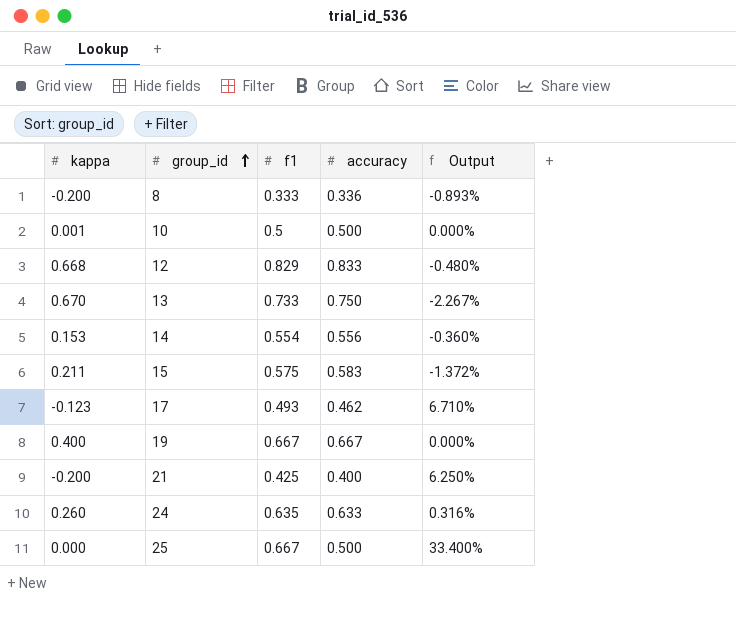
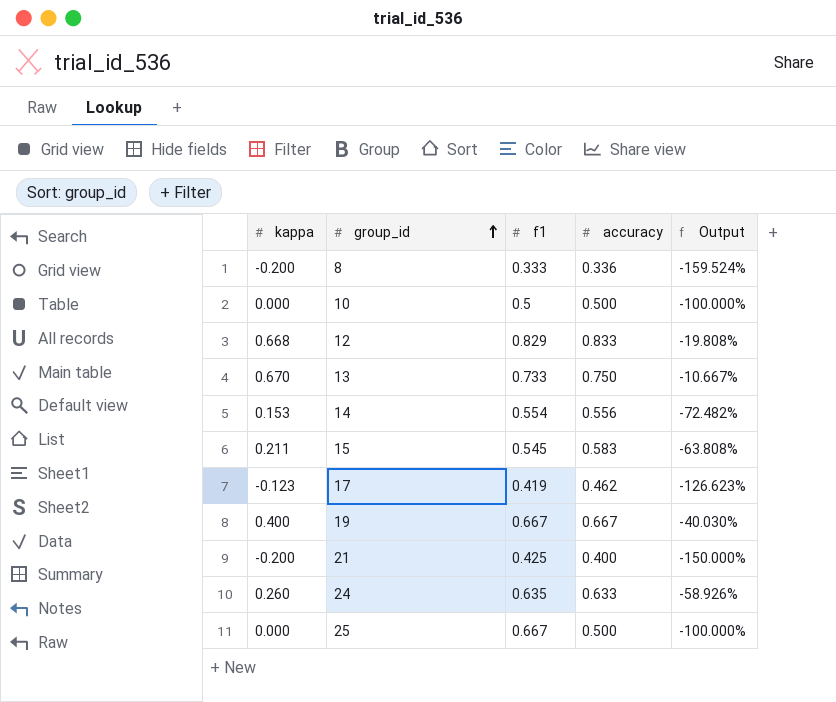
column Output | formula: ([f1] - [accuracy]) / [accuracy] -> ([kappa] - [accuracy]) / [accuracy]
10 | kappa: 0.001 -> 0.000
15 | f1: 0.575 -> 0.545
17 | f1: 0.493 -> 0.419

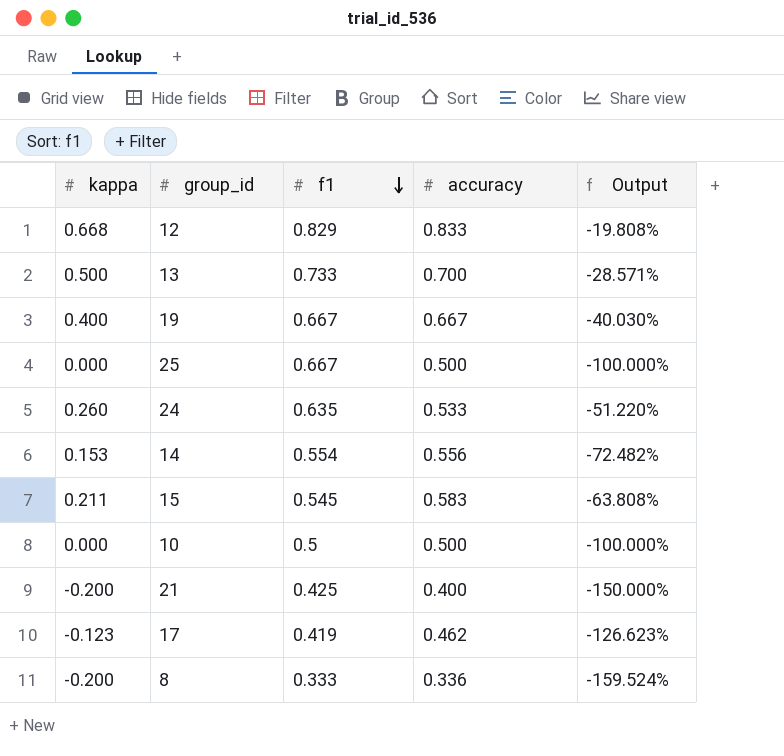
row order: group_id ascending -> f1 descending
13 | kappa: 0.670 -> 0.500
13 | accuracy: 0.750 -> 0.700
13 | Output: -10.667% -> -28.571%
24 | accuracy: 0.633 -> 0.533
24 | Output: -58.926% -> -51.220%

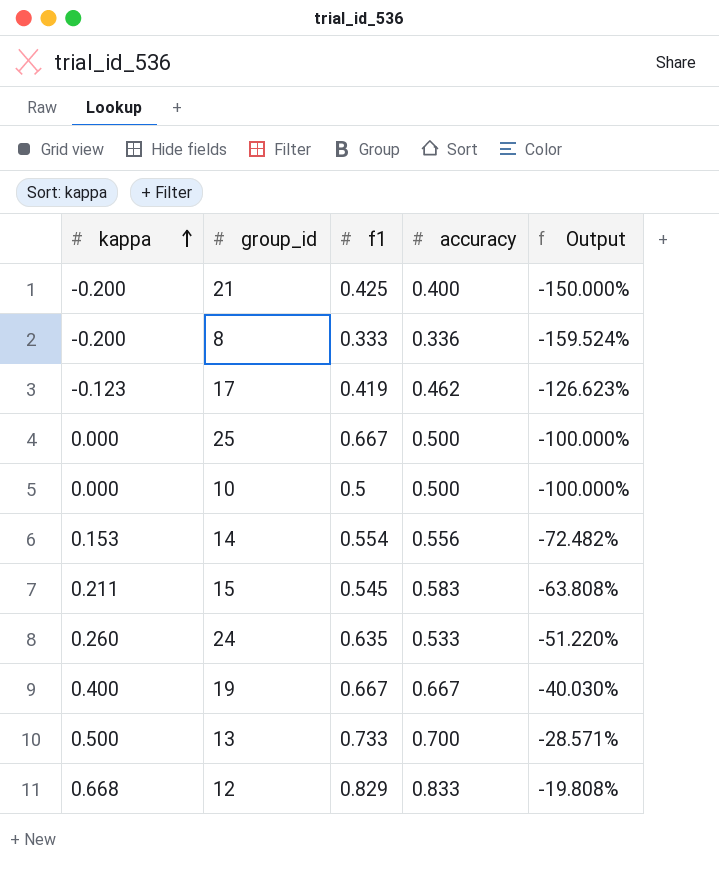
row order: f1 descending -> kappa ascending

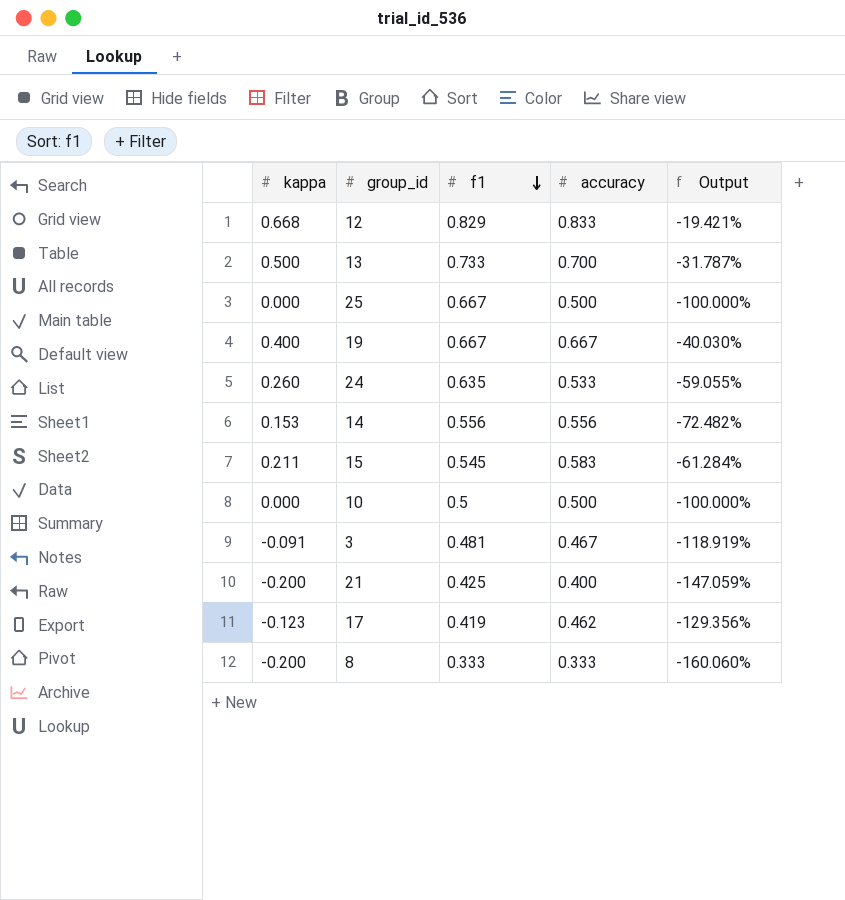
row order: kappa ascending -> f1 descending
column Output | formula: ([kappa] - [accuracy]) / [accuracy] -> ([kappa] - [f1]) / [f1]
14 | f1: 0.554 -> 0.556
row 3: none -> -0.091 | 0.481 | 0.467 | -118.919%
8 | accuracy: 0.336 -> 0.333

